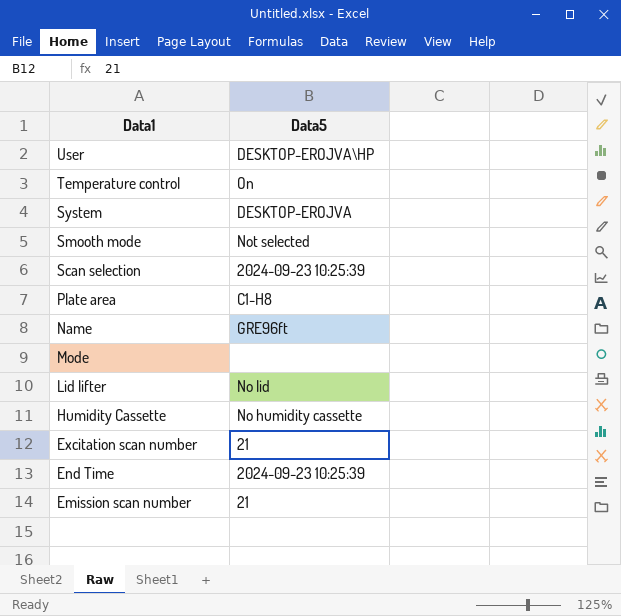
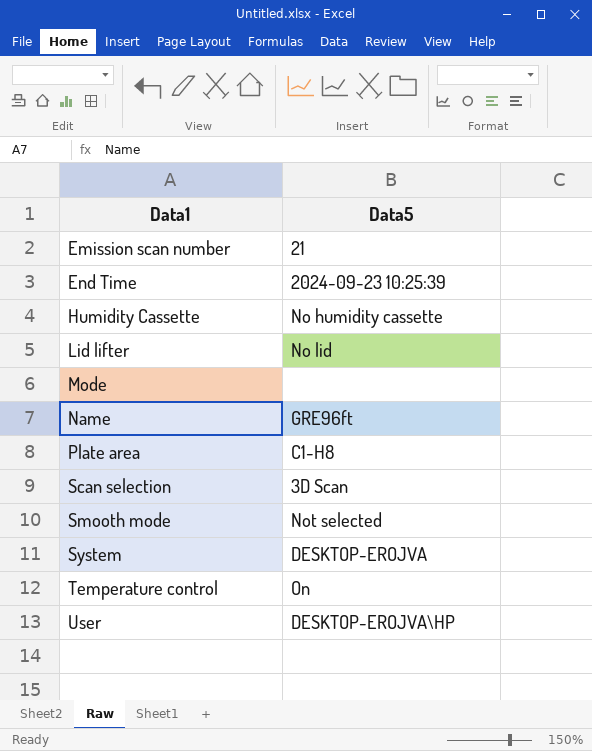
row order: Data1 descending -> Data1 ascending
row Excitation scan number: 21 -> none
Scan selection | Data5: 2024-09-23 10:25:39 -> 3D Scan

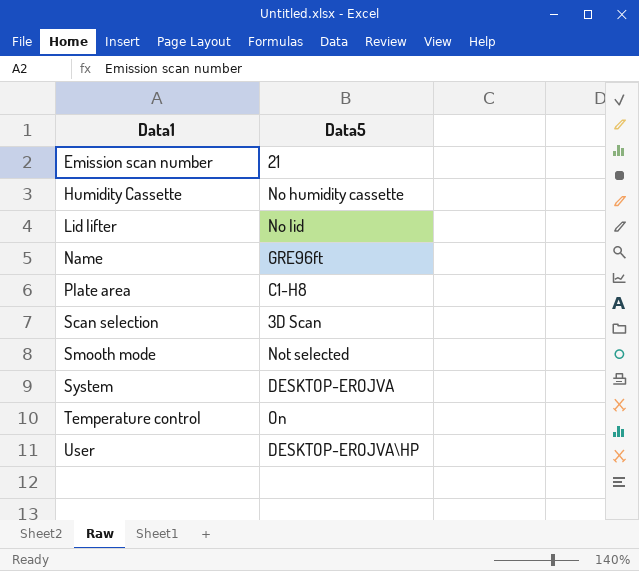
row End Time: 2024-09-23 10:25:39 -> none
row Mode: none -> none

